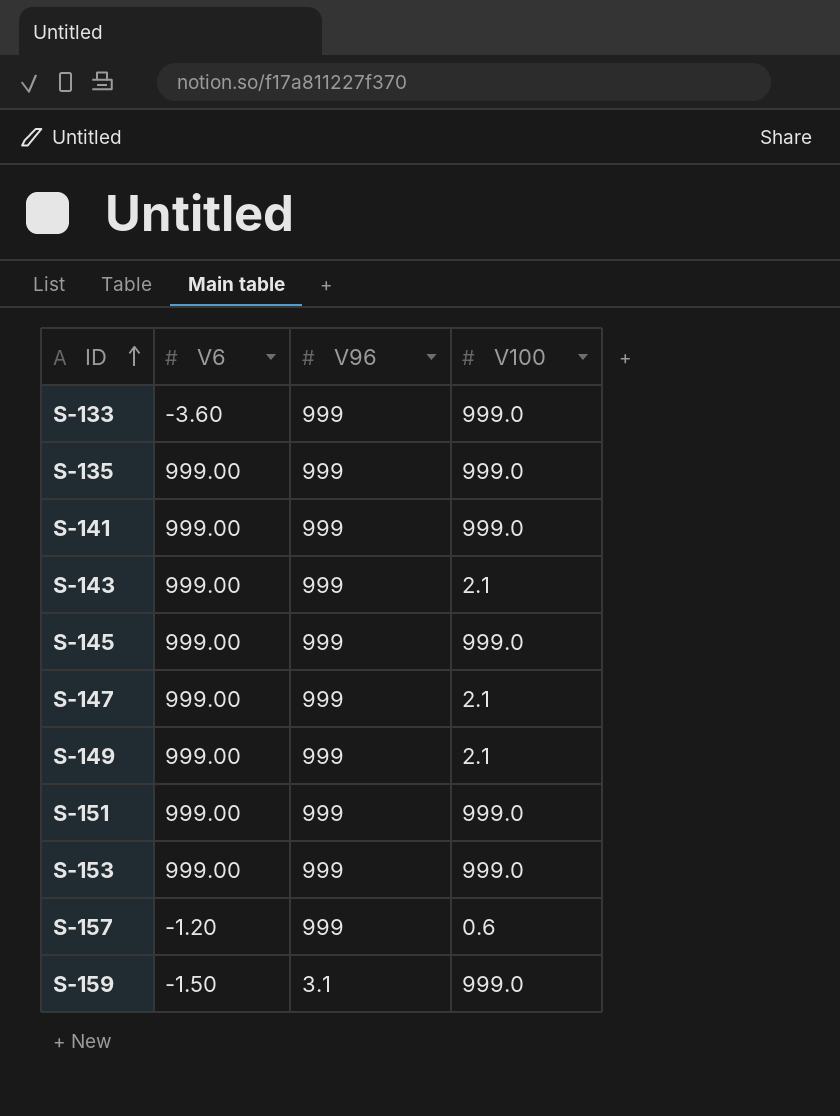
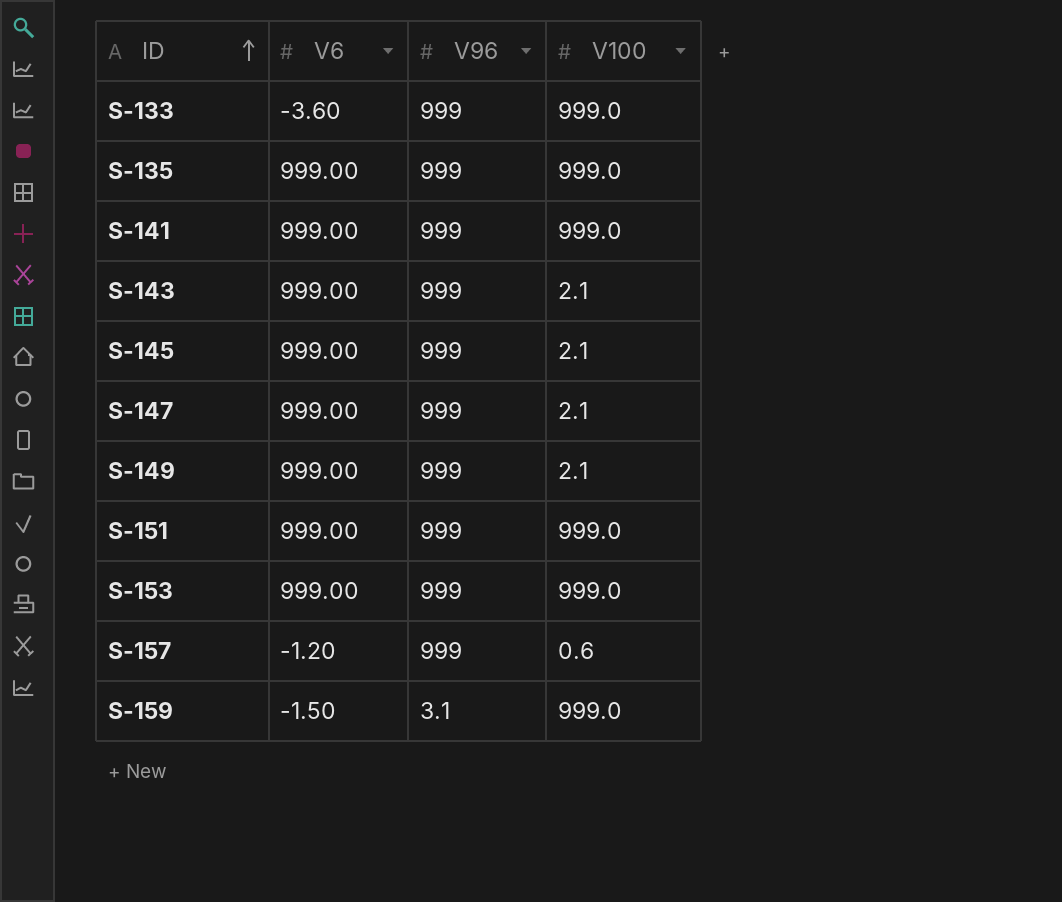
S-145 | V100: 999.0 -> 2.1

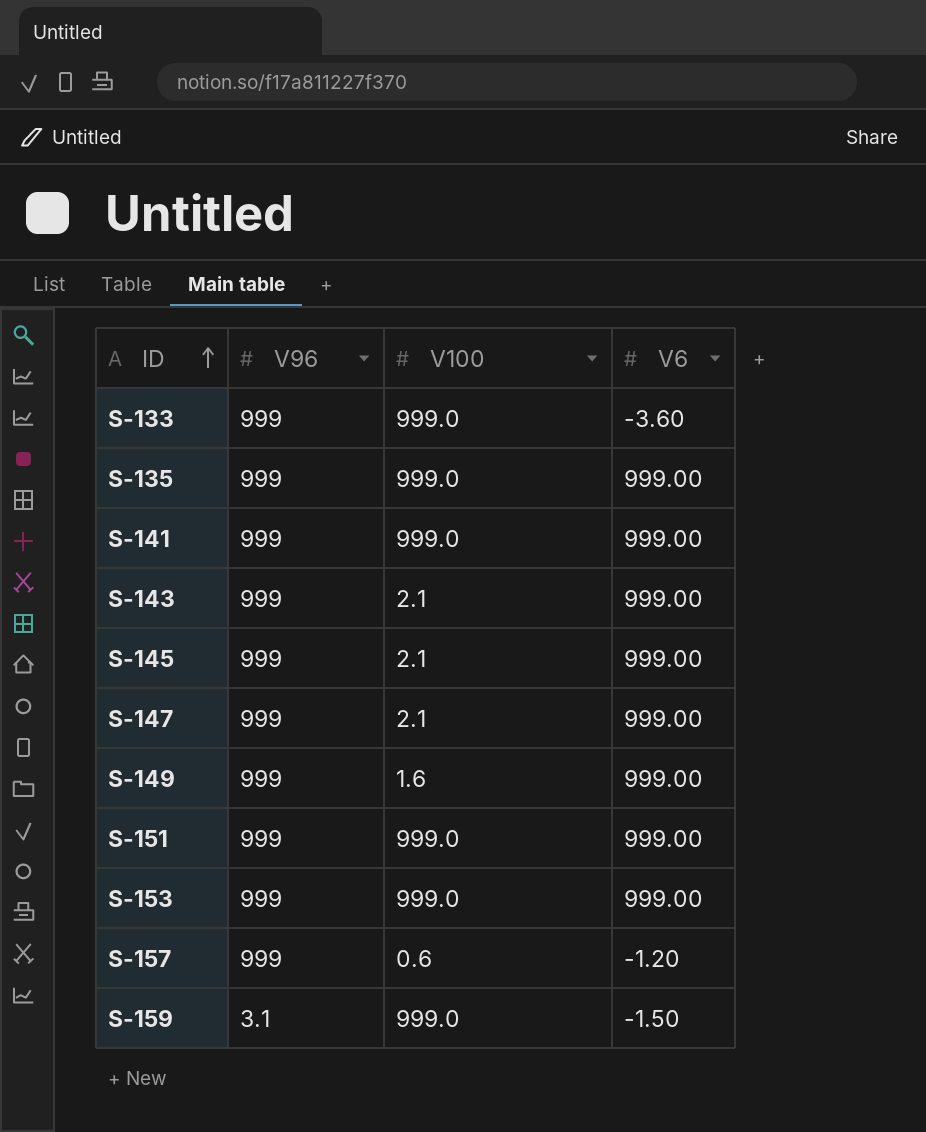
column V6 | position: 2 -> 4
S-149 | V100: 2.1 -> 1.6

